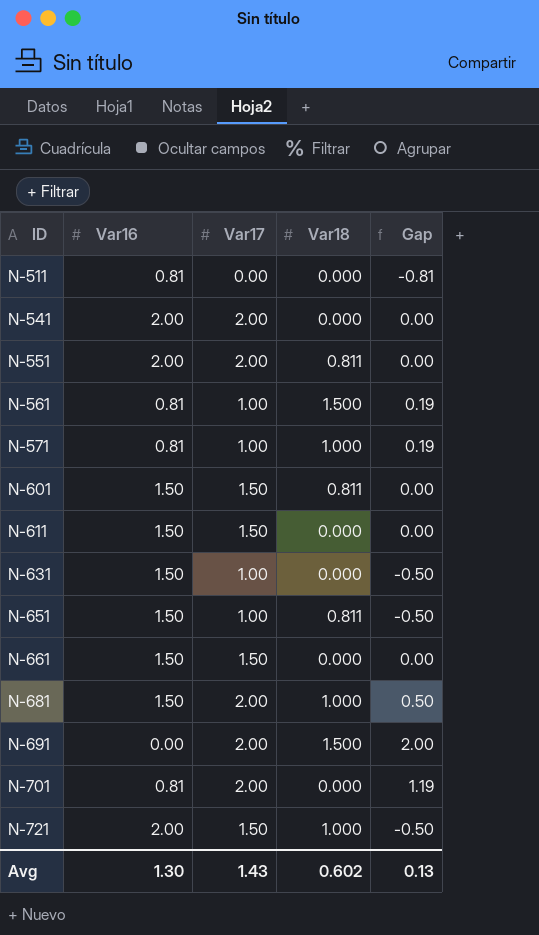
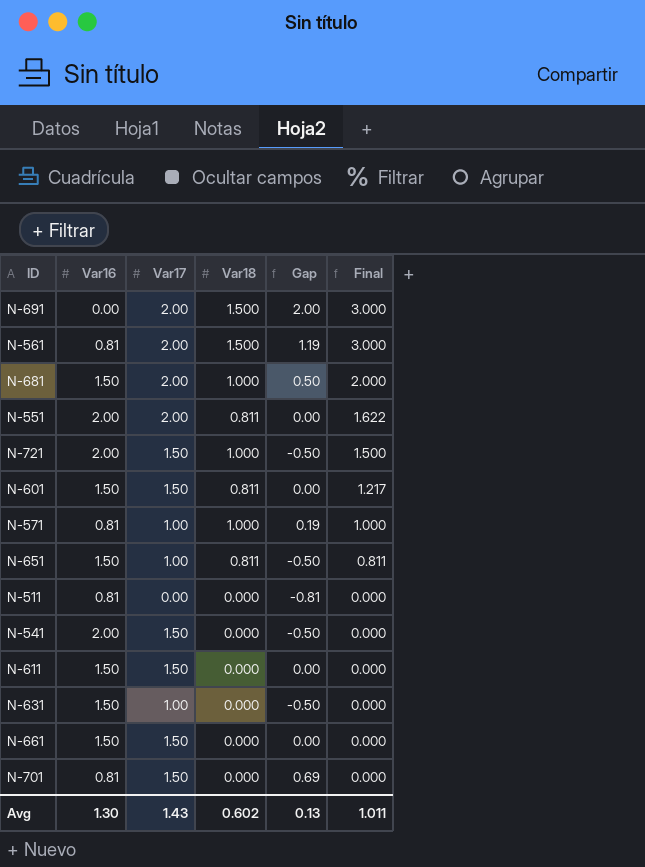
row order: ID ascending -> Final descending
column Final | formula: none -> [Var17] * [Var18]
N-561 | Var17: 1.00 -> 2.00
N-561 | Gap: 0.19 -> 1.19
N-541 | Var17: 2.00 -> 1.50
N-541 | Gap: 0.00 -> -0.50
N-701 | Var17: 2.00 -> 1.50
N-701 | Gap: 1.19 -> 0.69

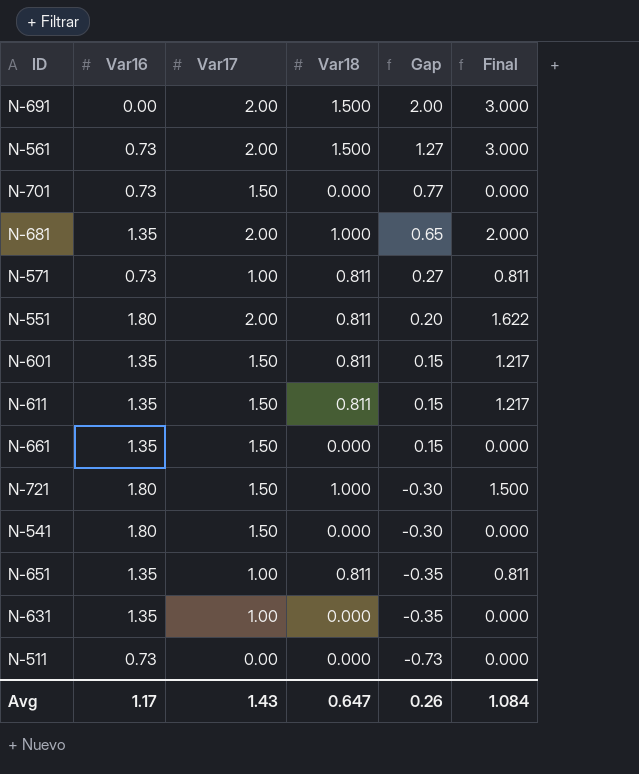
row order: Final descending -> Gap descending
N-561 | Var16: 0.81 -> 0.73
N-561 | Gap: 1.19 -> 1.27
N-701 | Var16: 0.81 -> 0.73
N-701 | Gap: 0.69 -> 0.77
N-681 | Var16: 1.50 -> 1.35
N-681 | Gap: 0.50 -> 0.65
N-571 | Var16: 0.81 -> 0.73
N-571 | Var18: 1.000 -> 0.811
N-571 | Gap: 0.19 -> 0.27
N-571 | Final: 1.000 -> 0.811
N-551 | Var16: 2.00 -> 1.80
N-551 | Gap: 0.00 -> 0.20
N-601 | Var16: 1.50 -> 1.35
N-601 | Gap: 0.00 -> 0.15
N-611 | Var16: 1.50 -> 1.35
N-611 | Var18: 0.000 -> 0.811
N-611 | Gap: 0.00 -> 0.15
N-611 | Final: 0.000 -> 1.217
N-661 | Var16: 1.50 -> 1.35
N-661 | Gap: 0.00 -> 0.15
N-721 | Var16: 2.00 -> 1.80
N-721 | Gap: -0.50 -> -0.30
N-541 | Var16: 2.00 -> 1.80
N-541 | Gap: -0.50 -> -0.30
N-651 | Var16: 1.50 -> 1.35
N-651 | Gap: -0.50 -> -0.35
N-631 | Var16: 1.50 -> 1.35
N-631 | Gap: -0.50 -> -0.35
N-511 | Var16: 0.81 -> 0.73
N-511 | Gap: -0.81 -> -0.73
Avg | Var16: 1.30 -> 1.17
Avg | Var18: 0.602 -> 0.647
Avg | Gap: 0.13 -> 0.26
Avg | Final: 1.011 -> 1.084

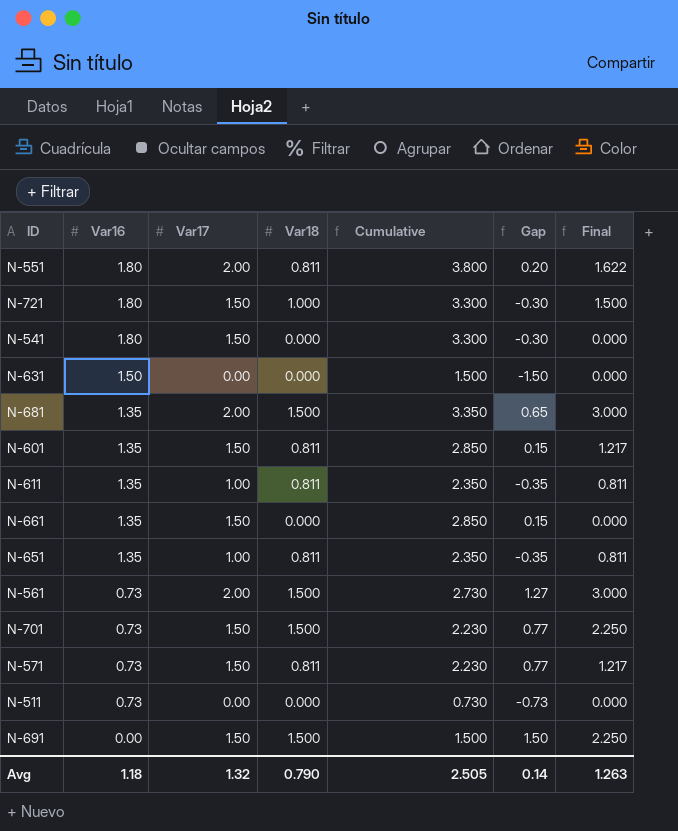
row order: Gap descending -> Var16 descending
column Cumulative | formula: none -> [Var16] + [Var17]
N-631 | Var16: 1.35 -> 1.50
N-631 | Var17: 1.00 -> 0.00
N-631 | Gap: -0.35 -> -1.50
N-681 | Var18: 1.000 -> 1.500
N-681 | Final: 2.000 -> 3.000
N-611 | Var17: 1.50 -> 1.00
N-611 | Gap: 0.15 -> -0.35
N-611 | Final: 1.217 -> 0.811
N-701 | Var18: 0.000 -> 1.500
N-701 | Final: 0.000 -> 2.250
N-571 | Var17: 1.00 -> 1.50
N-571 | Gap: 0.27 -> 0.77
N-571 | Final: 0.811 -> 1.217
N-691 | Var17: 2.00 -> 1.50
N-691 | Gap: 2.00 -> 1.50
N-691 | Final: 3.000 -> 2.250
Avg | Var16: 1.17 -> 1.18
Avg | Var17: 1.43 -> 1.32
Avg | Var18: 0.647 -> 0.790
Avg | Gap: 0.26 -> 0.14
Avg | Final: 1.084 -> 1.263

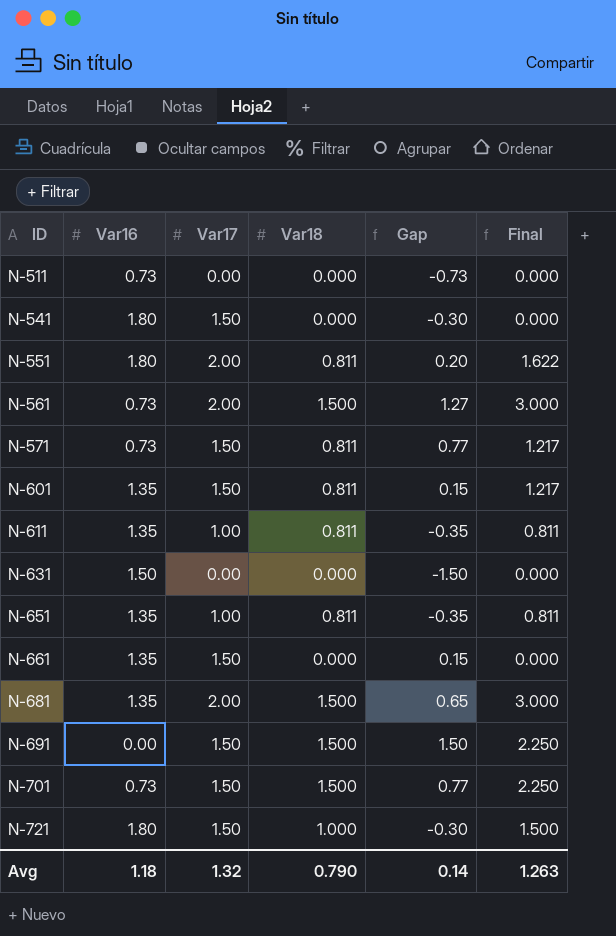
row order: Var16 descending -> ID ascending
column Cumulative | formula: [Var16] + [Var17] -> none

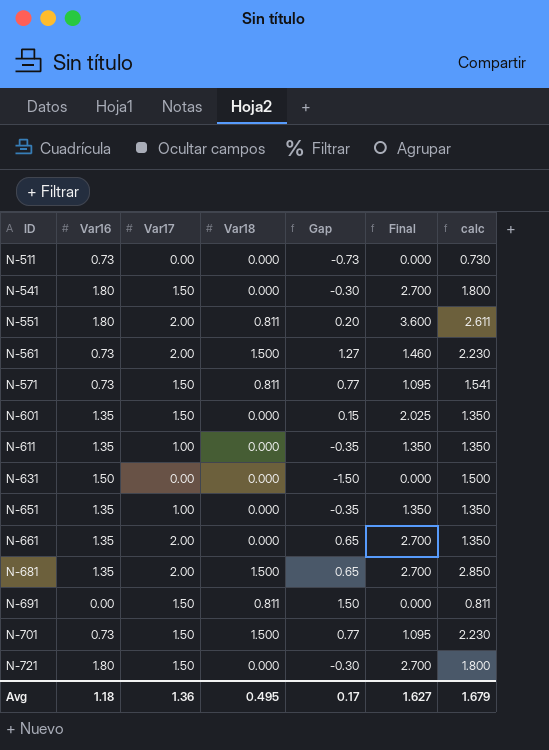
column Final | formula: [Var17] * [Var18] -> [Var16] * [Var17]
column calc | formula: none -> [Var16] + [Var18]
N-601 | Var18: 0.811 -> 0.000
N-611 | Var18: 0.811 -> 0.000
N-651 | Var18: 0.811 -> 0.000
N-661 | Var17: 1.50 -> 2.00
N-661 | Gap: 0.15 -> 0.65
N-691 | Var18: 1.500 -> 0.811
N-721 | Var18: 1.000 -> 0.000
Avg | Var17: 1.32 -> 1.36
Avg | Var18: 0.790 -> 0.495
Avg | Gap: 0.14 -> 0.17
Avg | Final: 1.263 -> 1.627

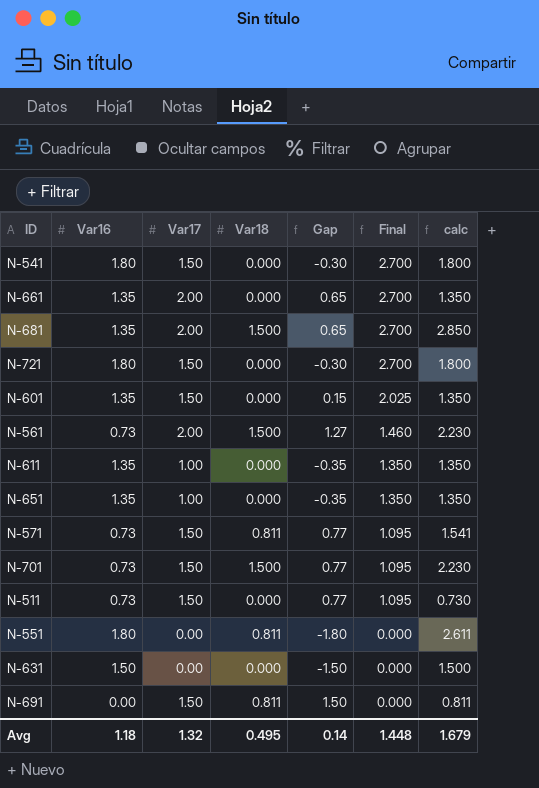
row order: ID ascending -> Final descending
N-511 | Var17: 0.00 -> 1.50
N-511 | Gap: -0.73 -> 0.77
N-511 | Final: 0.000 -> 1.095
N-551 | Var17: 2.00 -> 0.00
N-551 | Gap: 0.20 -> -1.80
N-551 | Final: 3.600 -> 0.000
Avg | Var17: 1.36 -> 1.32
Avg | Gap: 0.17 -> 0.14
Avg | Final: 1.627 -> 1.448

